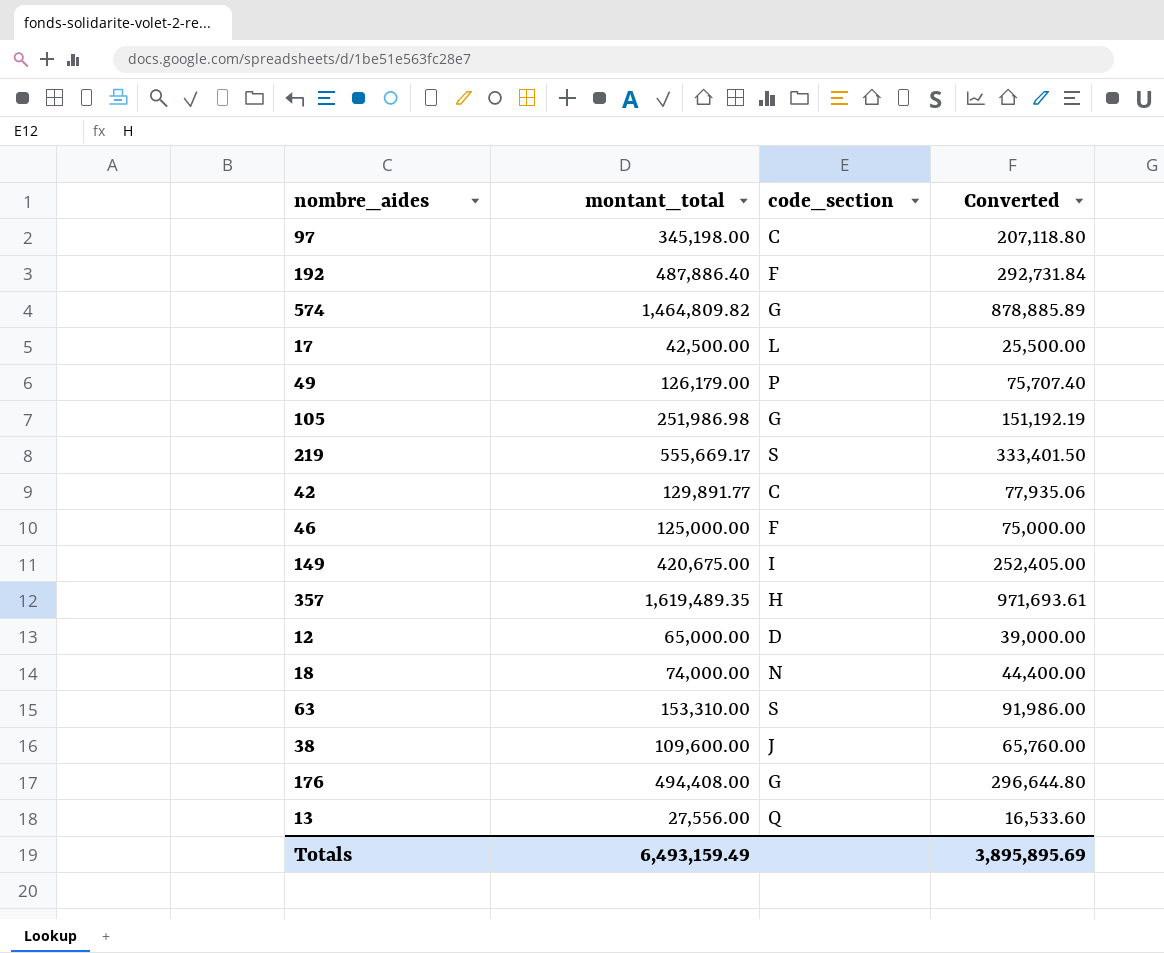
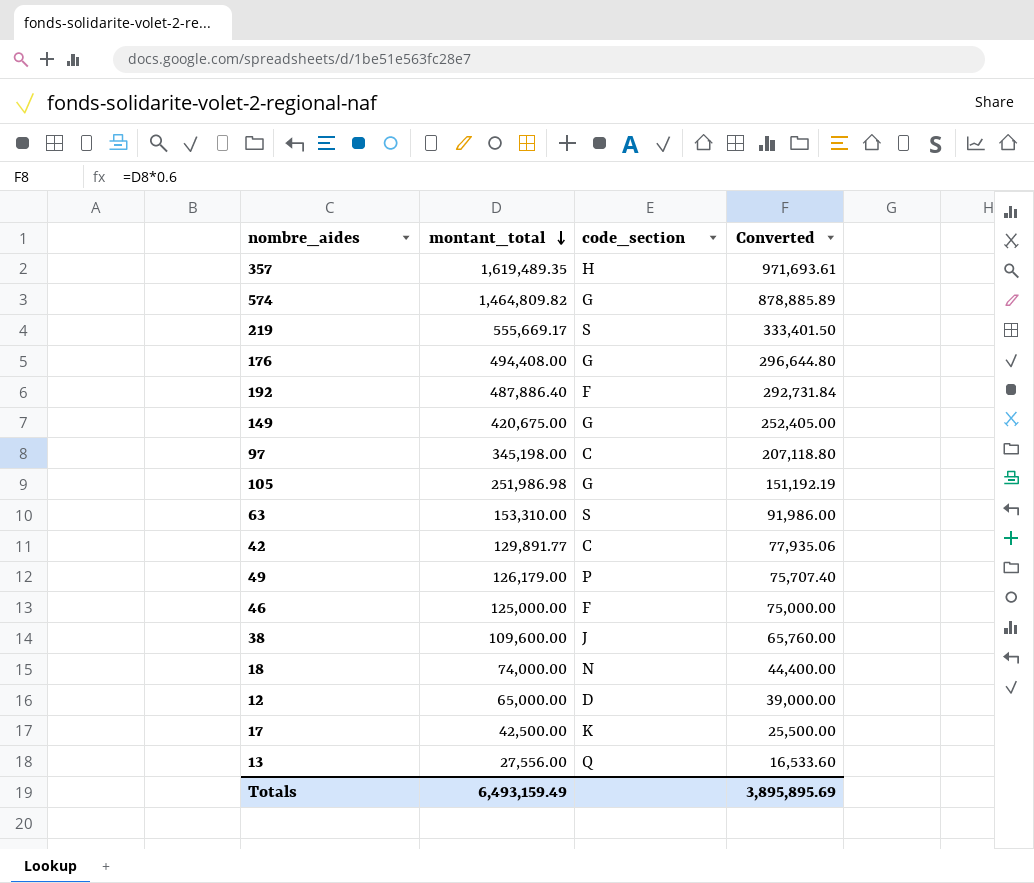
row order: none -> montant_total descending
149 | code_section: I -> G
17 | code_section: L -> K

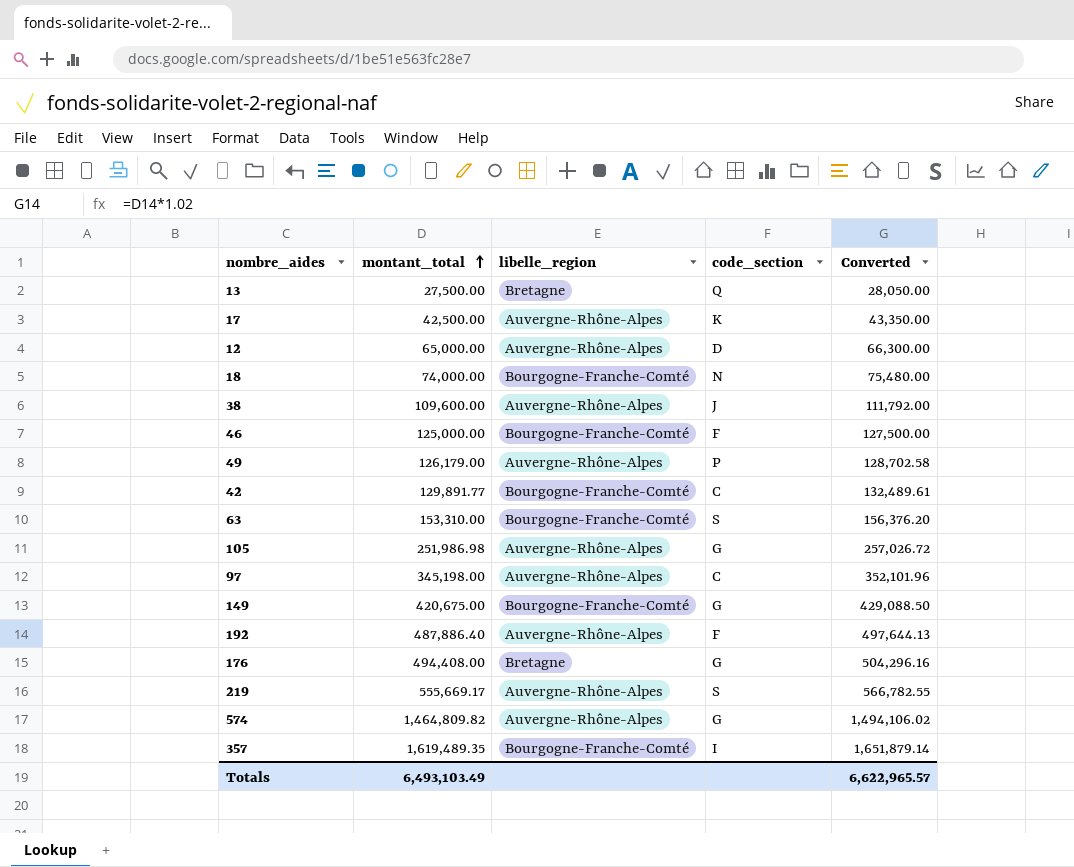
row order: montant_total descending -> montant_total ascending
column libelle_region | position: none -> 3
column Converted | formula: [montant_total] * 0.6 -> [montant_total] * 1.02
13 | montant_total: 27,556.00 -> 27,500.00
357 | code_section: H -> I
Totals | montant_total: 6,493,159.49 -> 6,493,103.49
Totals | Converted: 3,895,895.69 -> 6,622,965.57

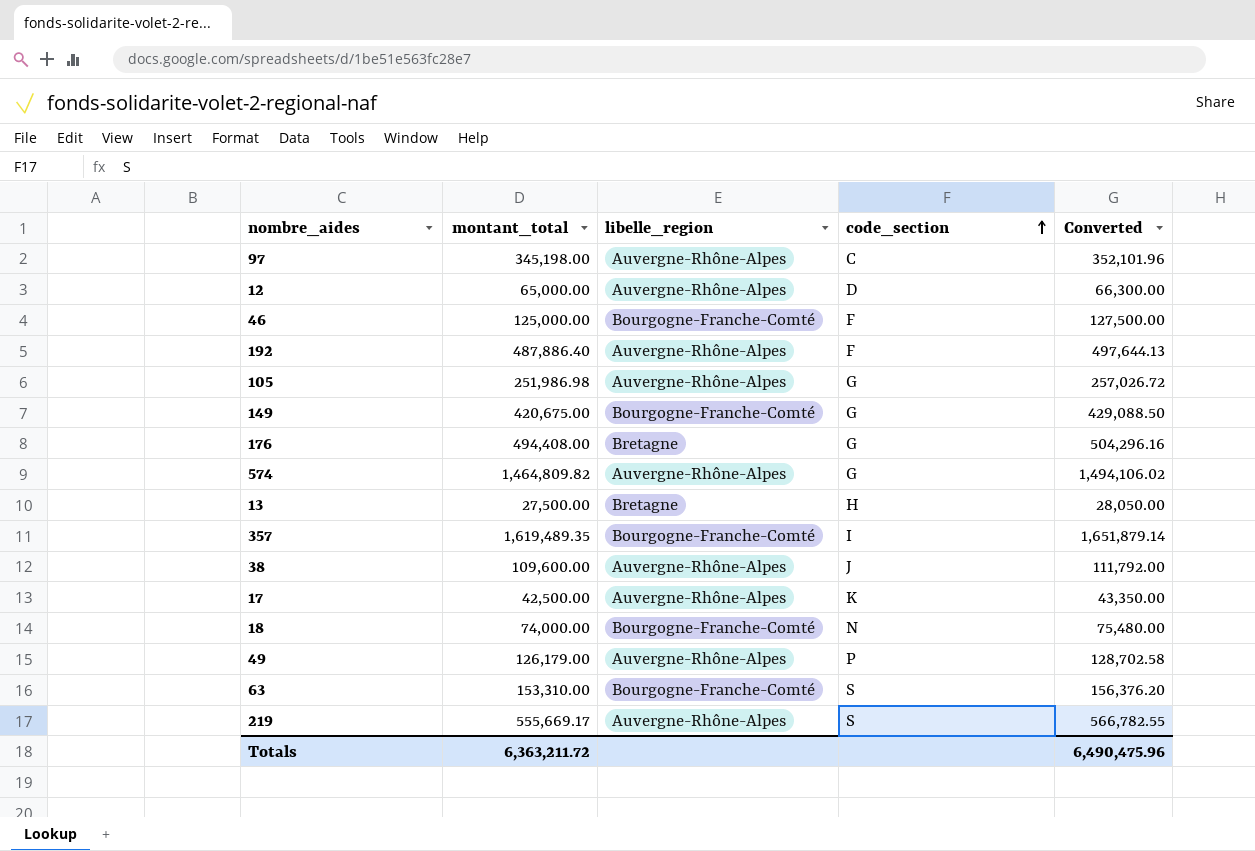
row order: montant_total ascending -> code_section ascending
row 42: 129,891.77 | Bourgogne-Franche-Comté | C | 132,489.61 -> none
13 | code_section: Q -> H
Totals | montant_total: 6,493,103.49 -> 6,363,211.72
Totals | Converted: 6,622,965.57 -> 6,490,475.96

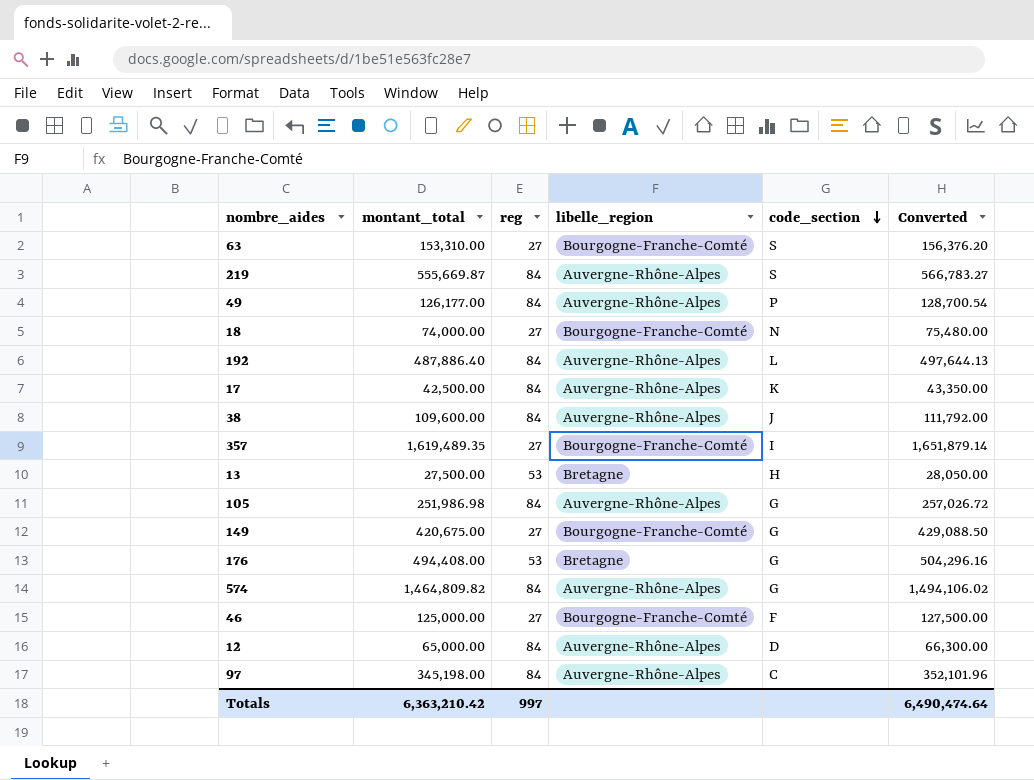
row order: code_section ascending -> code_section descending
column reg | position: none -> 3
219 | montant_total: 555,669.17 -> 555,669.87
219 | Converted: 566,782.55 -> 566,783.27
49 | montant_total: 126,179.00 -> 126,177.00
49 | Converted: 128,702.58 -> 128,700.54
192 | code_section: F -> L
Totals | montant_total: 6,363,211.72 -> 6,363,210.42
Totals | Converted: 6,490,475.96 -> 6,490,474.64

